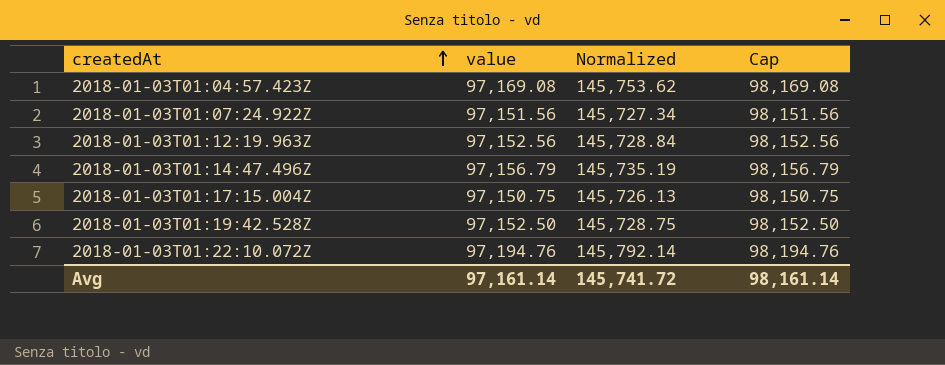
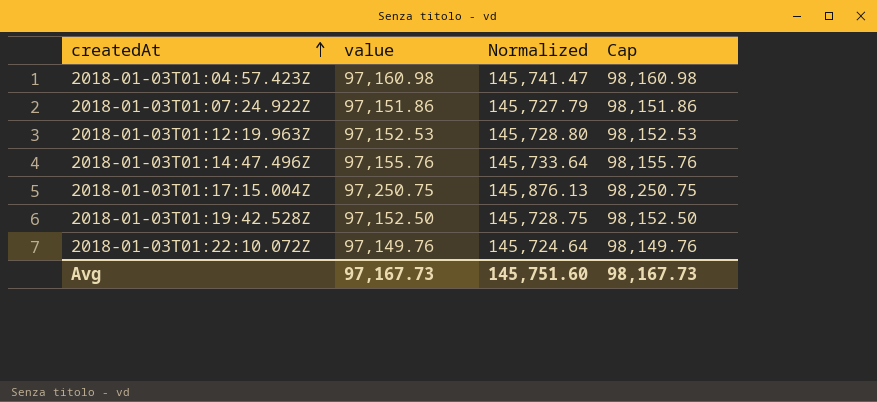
2018-01-03T01:04:57.423Z | value: 97,169.08 -> 97,160.98
2018-01-03T01:04:57.423Z | Normalized: 145,753.62 -> 145,741.47
2018-01-03T01:04:57.423Z | Cap: 98,169.08 -> 98,160.98
2018-01-03T01:07:24.922Z | value: 97,151.56 -> 97,151.86
2018-01-03T01:07:24.922Z | Normalized: 145,727.34 -> 145,727.79
2018-01-03T01:07:24.922Z | Cap: 98,151.56 -> 98,151.86
2018-01-03T01:12:19.963Z | value: 97,152.56 -> 97,152.53
2018-01-03T01:12:19.963Z | Normalized: 145,728.84 -> 145,728.80
2018-01-03T01:12:19.963Z | Cap: 98,152.56 -> 98,152.53
2018-01-03T01:14:47.496Z | value: 97,156.79 -> 97,155.76
2018-01-03T01:14:47.496Z | Normalized: 145,735.19 -> 145,733.64
2018-01-03T01:14:47.496Z | Cap: 98,156.79 -> 98,155.76
2018-01-03T01:17:15.004Z | value: 97,150.75 -> 97,250.75
2018-01-03T01:17:15.004Z | Normalized: 145,726.13 -> 145,876.13
2018-01-03T01:17:15.004Z | Cap: 98,150.75 -> 98,250.75
2018-01-03T01:22:10.072Z | value: 97,194.76 -> 97,149.76
2018-01-03T01:22:10.072Z | Normalized: 145,792.14 -> 145,724.64
2018-01-03T01:22:10.072Z | Cap: 98,194.76 -> 98,149.76
Avg | value: 97,161.14 -> 97,167.73
Avg | Normalized: 145,741.72 -> 145,751.60
Avg | Cap: 98,161.14 -> 98,167.73

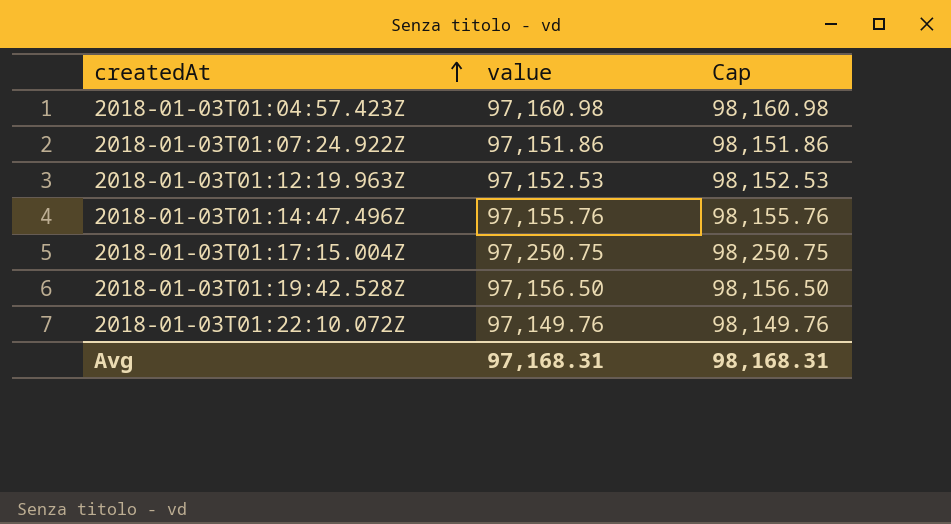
column Normalized | formula: [value] * 1.5 -> none
2018-01-03T01:19:42.528Z | value: 97,152.50 -> 97,156.50
2018-01-03T01:19:42.528Z | Cap: 98,152.50 -> 98,156.50
Avg | value: 97,167.73 -> 97,168.31
Avg | Cap: 98,167.73 -> 98,168.31

